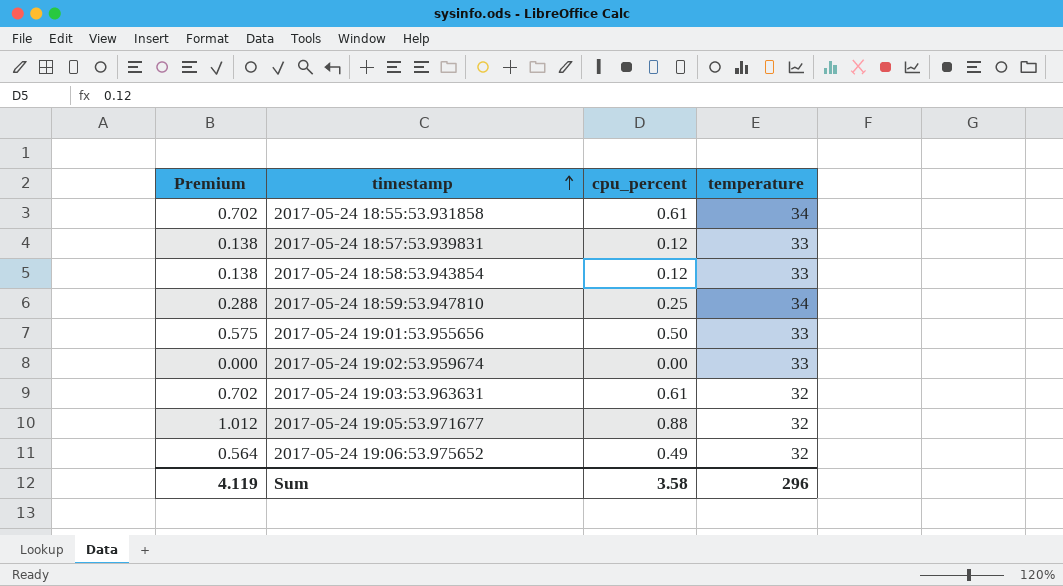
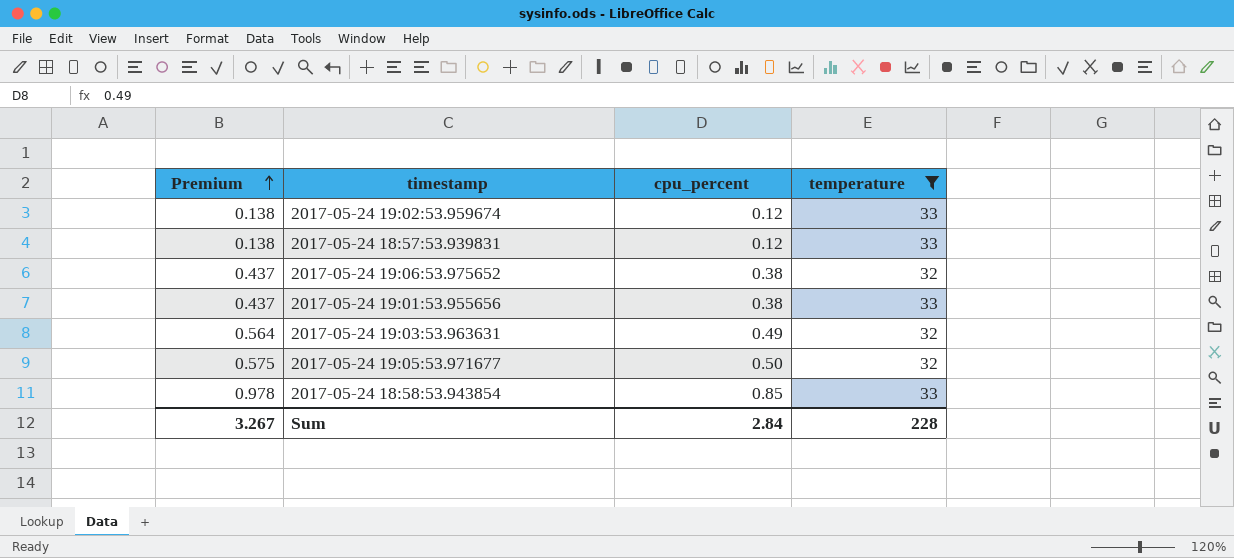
filter: none -> temperature != 34
row order: timestamp ascending -> Premium ascending
2017-05-24 19:02:53.959674 | Premium: 0.000 -> 0.138
2017-05-24 19:02:53.959674 | cpu_percent: 0.00 -> 0.12
2017-05-24 19:06:53.975652 | Premium: 0.564 -> 0.437
2017-05-24 19:06:53.975652 | cpu_percent: 0.49 -> 0.38
2017-05-24 19:01:53.955656 | Premium: 0.575 -> 0.437
2017-05-24 19:01:53.955656 | cpu_percent: 0.50 -> 0.38
2017-05-24 19:03:53.963631 | Premium: 0.702 -> 0.564
2017-05-24 19:03:53.963631 | cpu_percent: 0.61 -> 0.49
2017-05-24 19:05:53.971677 | Premium: 1.012 -> 0.575
2017-05-24 19:05:53.971677 | cpu_percent: 0.88 -> 0.50
2017-05-24 18:58:53.943854 | Premium: 0.138 -> 0.978
2017-05-24 18:58:53.943854 | cpu_percent: 0.12 -> 0.85
Sum | Premium: 4.119 -> 3.267
Sum | cpu_percent: 3.58 -> 2.84
Sum | temperature: 296 -> 228

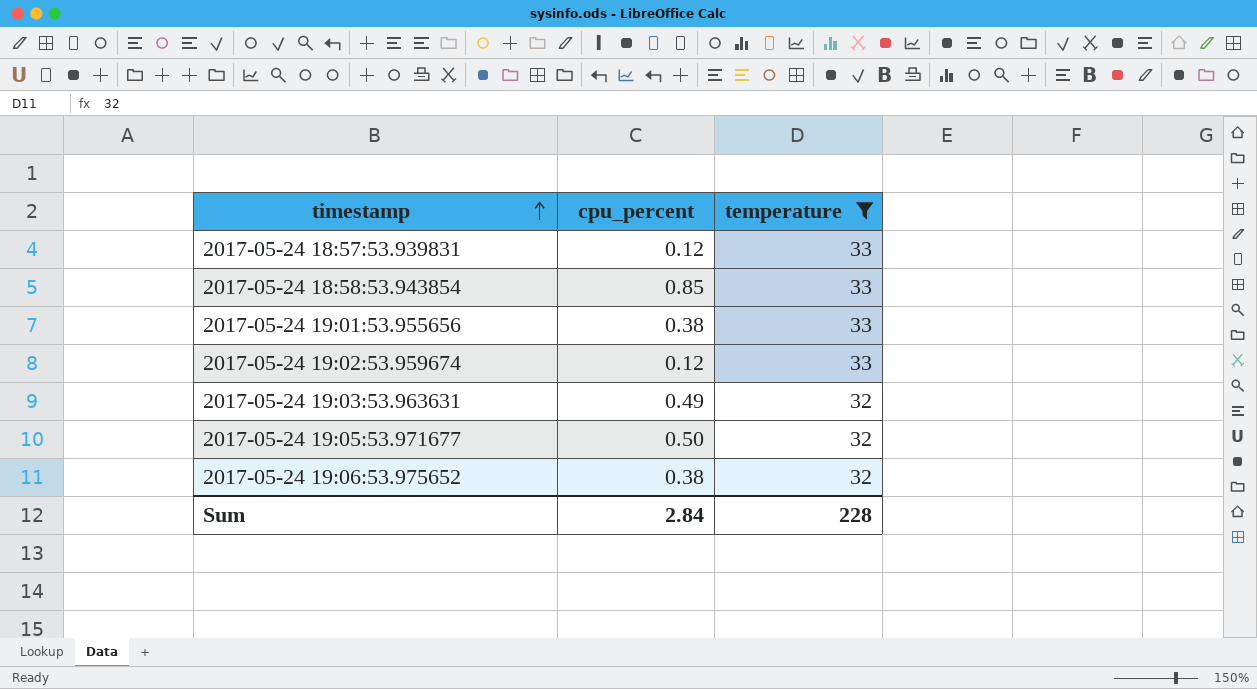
row order: Premium ascending -> timestamp ascending
column Premium | formula: [cpu_percent] * 1.15 -> none

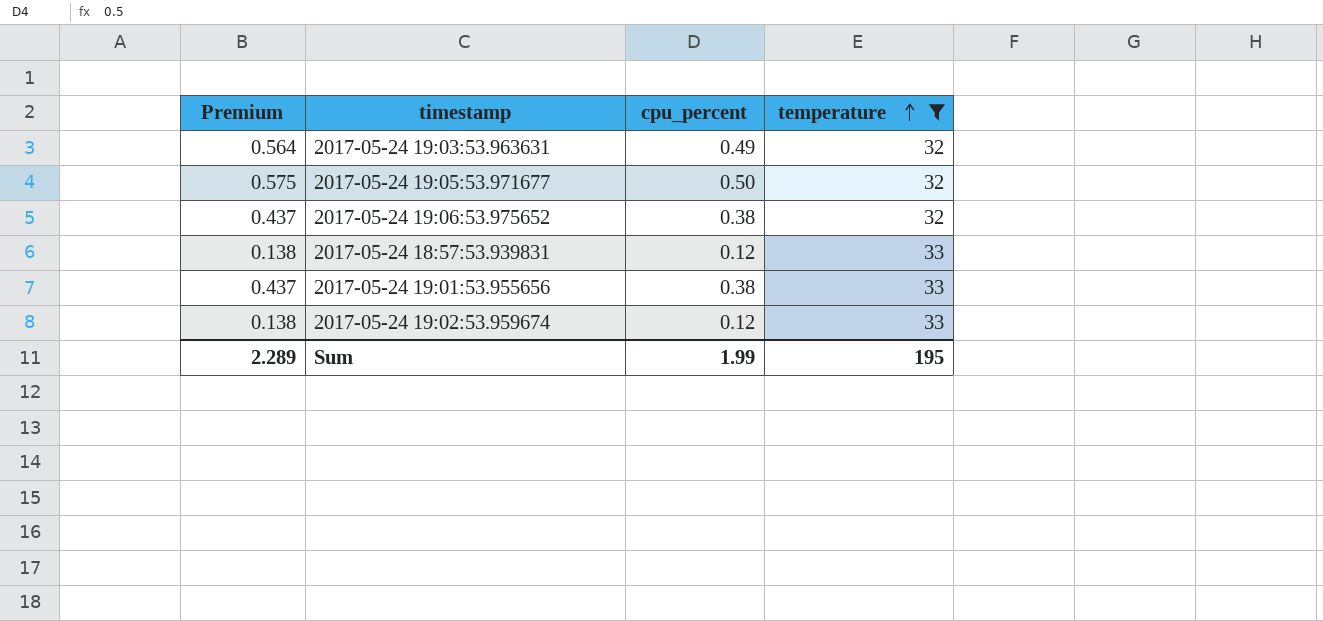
row order: timestamp ascending -> temperature ascending
column Premium | formula: none -> [cpu_percent] * 1.15
row 2017-05-24 18:58:53.943854: 0.85 | 33 -> none
Sum | cpu_percent: 2.84 -> 1.99
Sum | temperature: 228 -> 195

